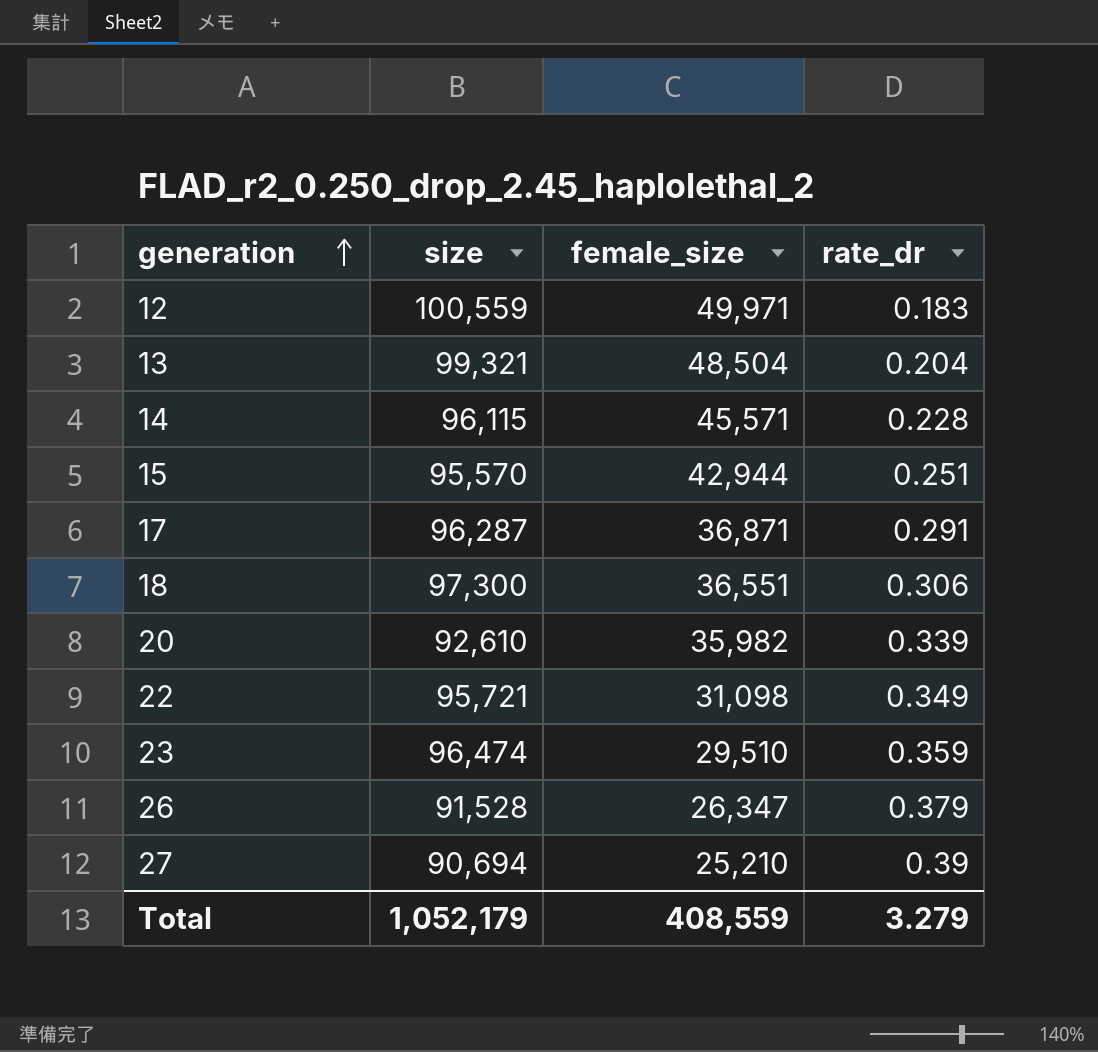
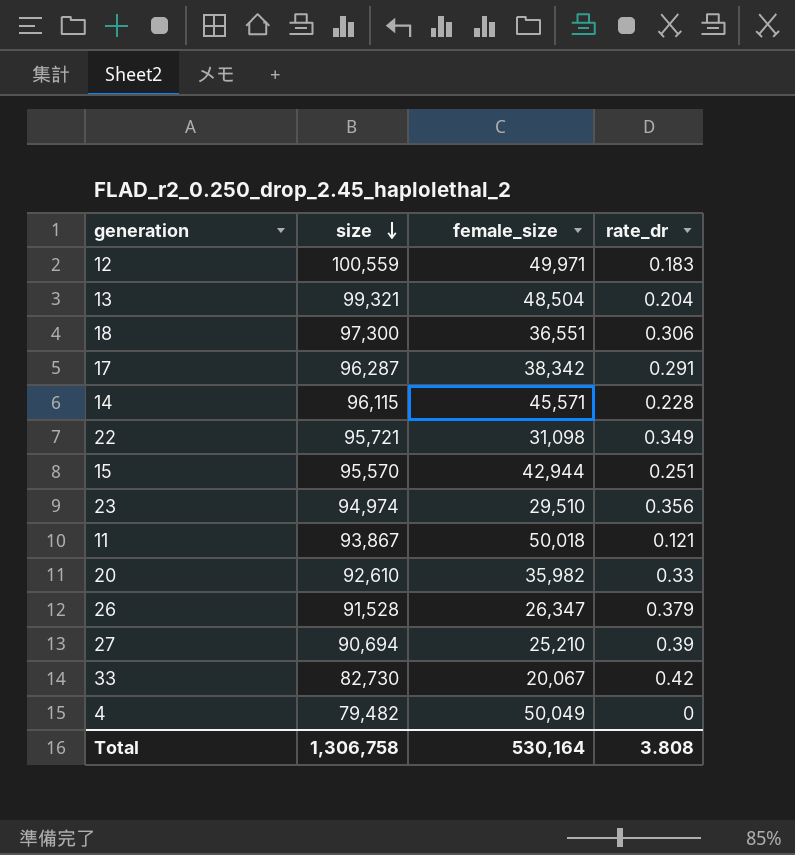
row order: generation ascending -> size descending
17 | female_size: 36,871 -> 38,342
23 | size: 96,474 -> 94,974
23 | rate_dr: 0.359 -> 0.356
row 11: none -> 93,867 | 50,018 | 0.121
20 | rate_dr: 0.339 -> 0.33
row 33: none -> 82,730 | 20,067 | 0.42
row 4: none -> 79,482 | 50,049 | 0
Total | size: 1,052,179 -> 1,306,758
Total | female_size: 408,559 -> 530,164
Total | rate_dr: 3.279 -> 3.808

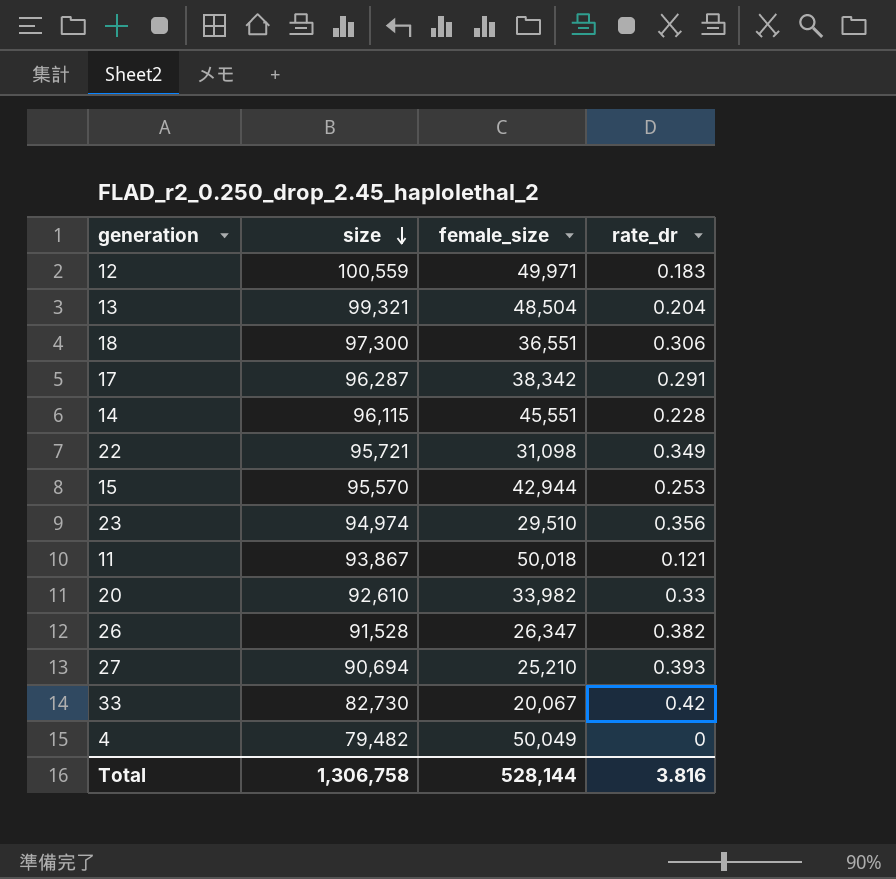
14 | female_size: 45,571 -> 45,551
15 | rate_dr: 0.251 -> 0.253
20 | female_size: 35,982 -> 33,982
26 | rate_dr: 0.379 -> 0.382
27 | rate_dr: 0.39 -> 0.393
Total | female_size: 530,164 -> 528,144
Total | rate_dr: 3.808 -> 3.816

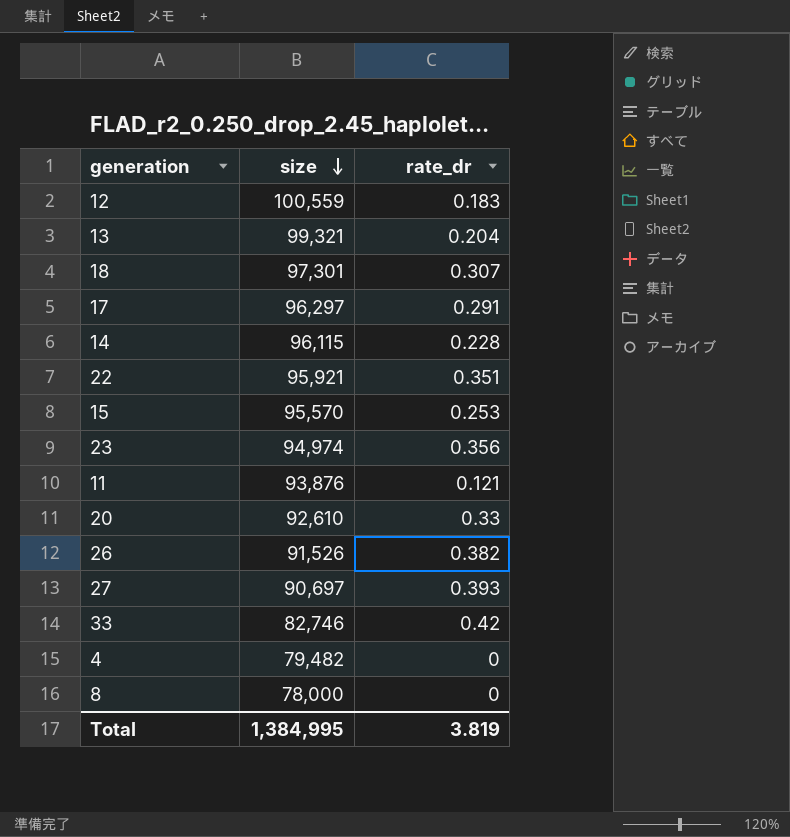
column female_size | position: 3 -> none
18 | size: 97,300 -> 97,301
18 | rate_dr: 0.306 -> 0.307
17 | size: 96,287 -> 96,297
22 | size: 95,721 -> 95,921
22 | rate_dr: 0.349 -> 0.351
11 | size: 93,867 -> 93,876
26 | size: 91,528 -> 91,526
27 | size: 90,694 -> 90,697
33 | size: 82,730 -> 82,746
row 8: none -> 78,000 | 0
Total | size: 1,306,758 -> 1,384,995
Total | rate_dr: 3.816 -> 3.819

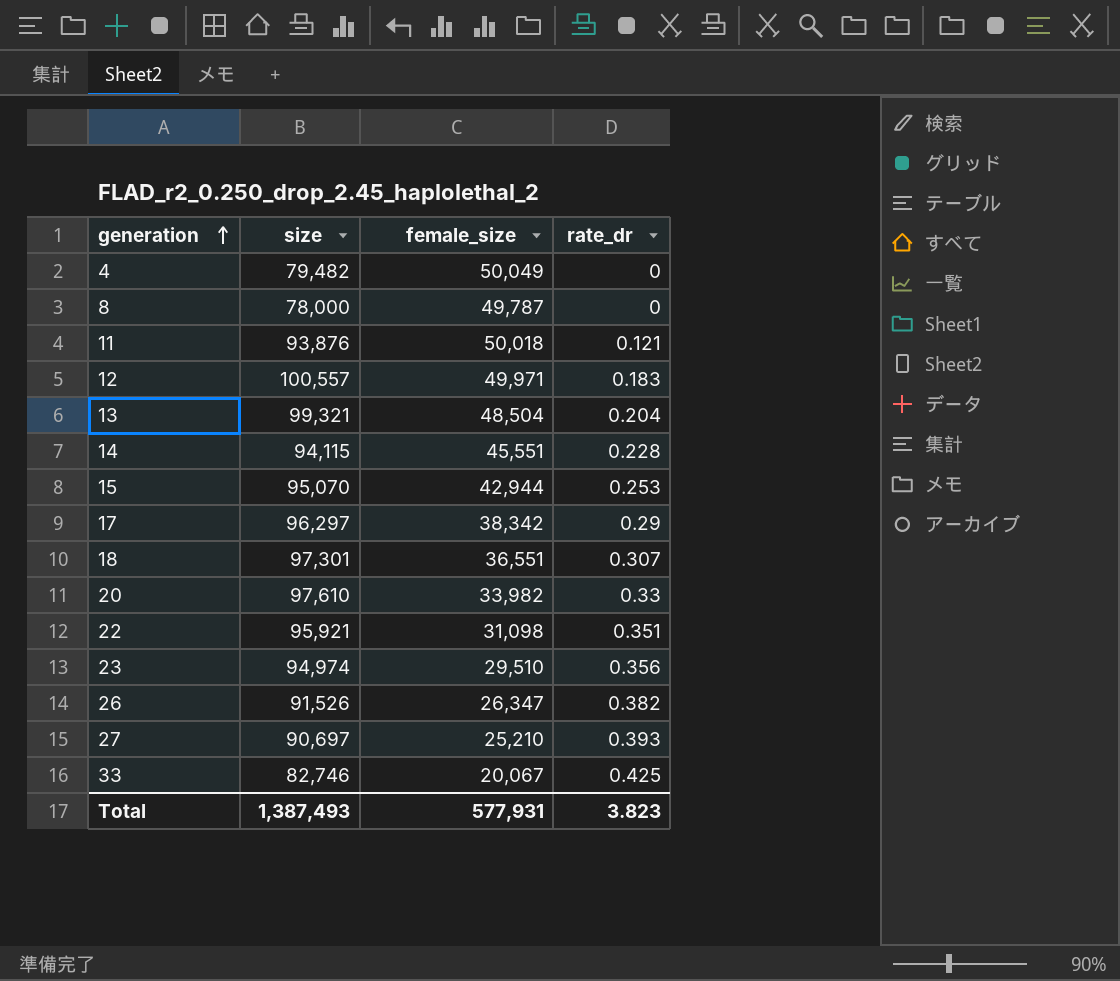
row order: size descending -> generation ascending
column female_size | position: none -> 3
12 | size: 100,559 -> 100,557
14 | size: 96,115 -> 94,115
15 | size: 95,570 -> 95,070
17 | rate_dr: 0.291 -> 0.29
20 | size: 92,610 -> 97,610
33 | rate_dr: 0.42 -> 0.425
Total | size: 1,384,995 -> 1,387,493
Total | rate_dr: 3.819 -> 3.823

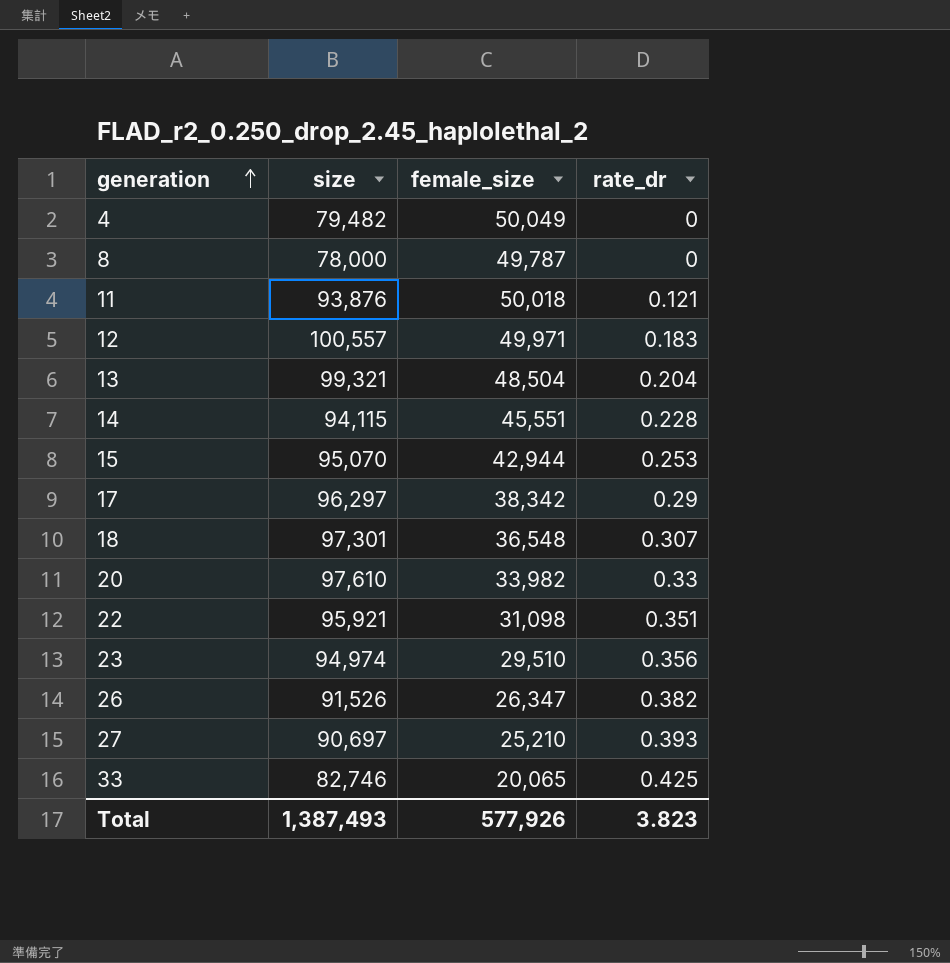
18 | female_size: 36,551 -> 36,548
33 | female_size: 20,067 -> 20,065
Total | female_size: 577,931 -> 577,926

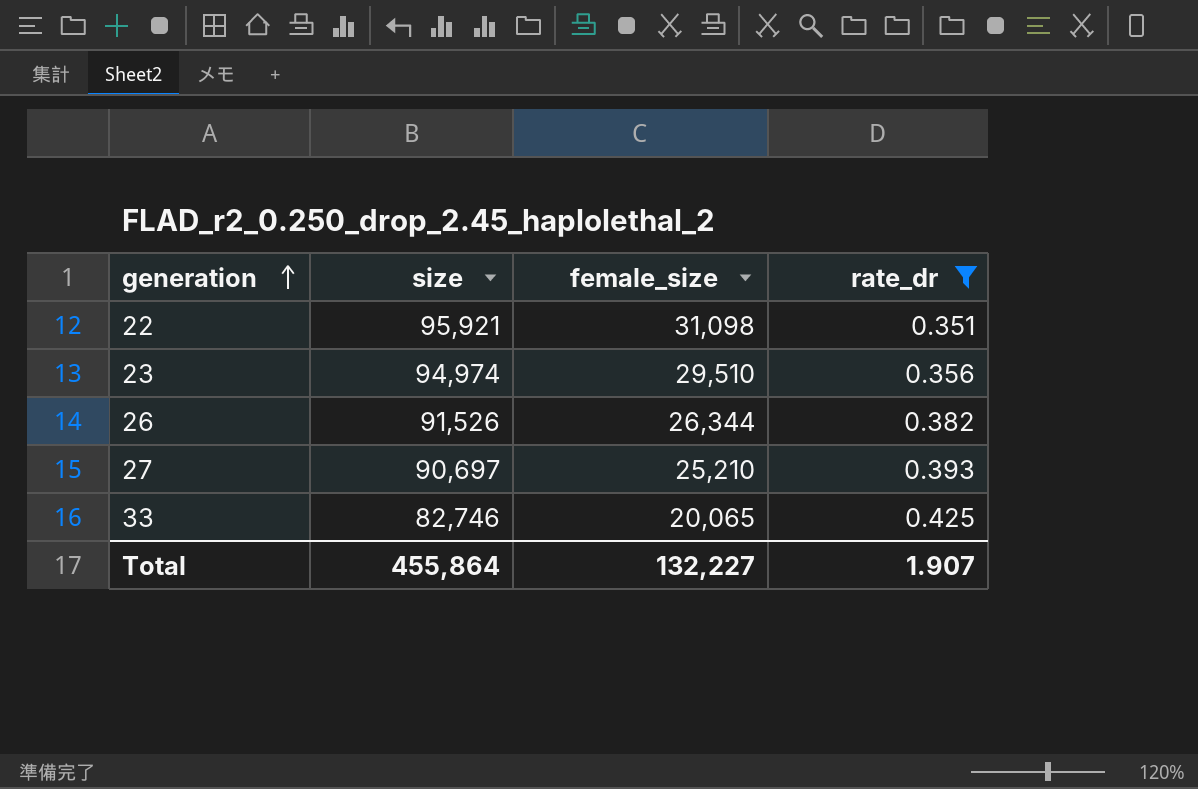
filter: none -> rate_dr >= 0.351
26 | female_size: 26,347 -> 26,344
Total | size: 1,387,493 -> 455,864
Total | female_size: 577,926 -> 132,227
Total | rate_dr: 3.823 -> 1.907

